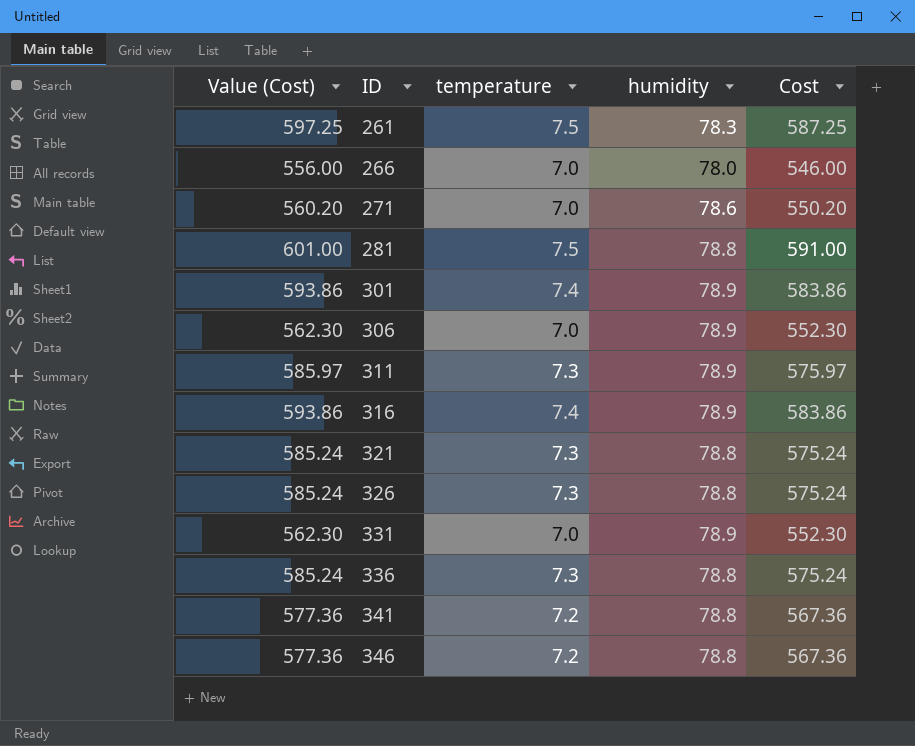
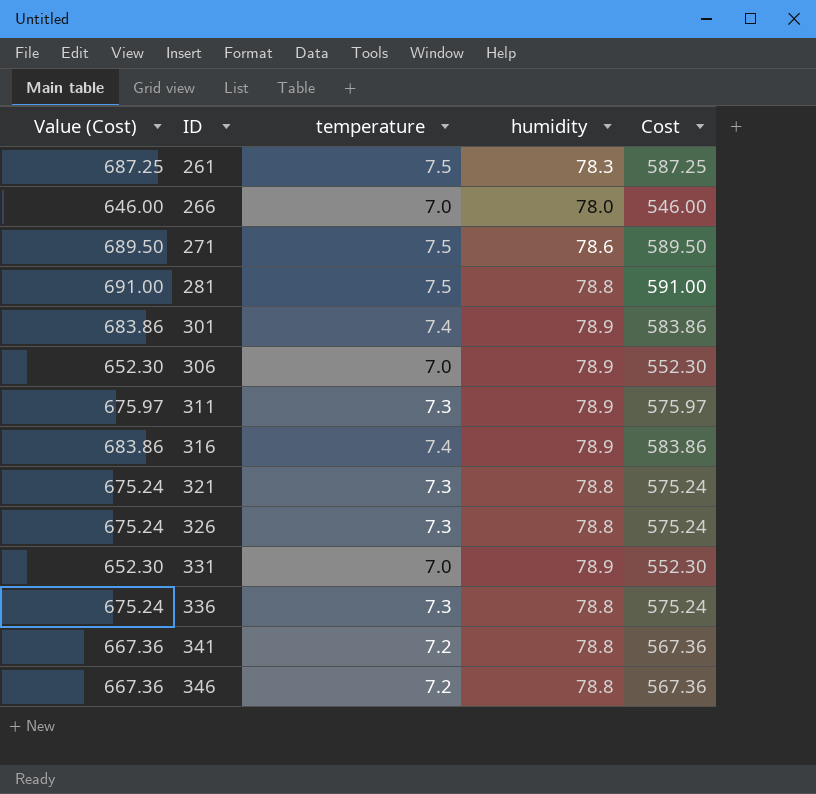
column Value (Cost) | formula: [Cost] + 10 -> [Cost] + 100
271 | temperature: 7.0 -> 7.5
271 | Cost: 550.20 -> 589.50

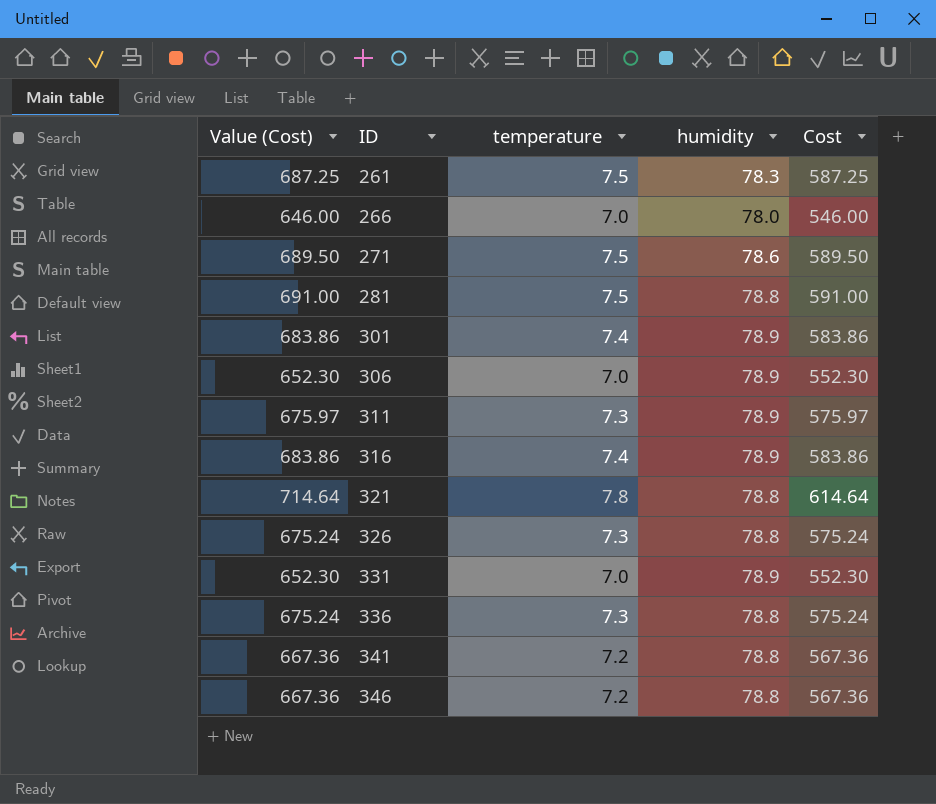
321 | Value (Cost): 675.24 -> 714.64
321 | temperature: 7.3 -> 7.8
321 | Cost: 575.24 -> 614.64

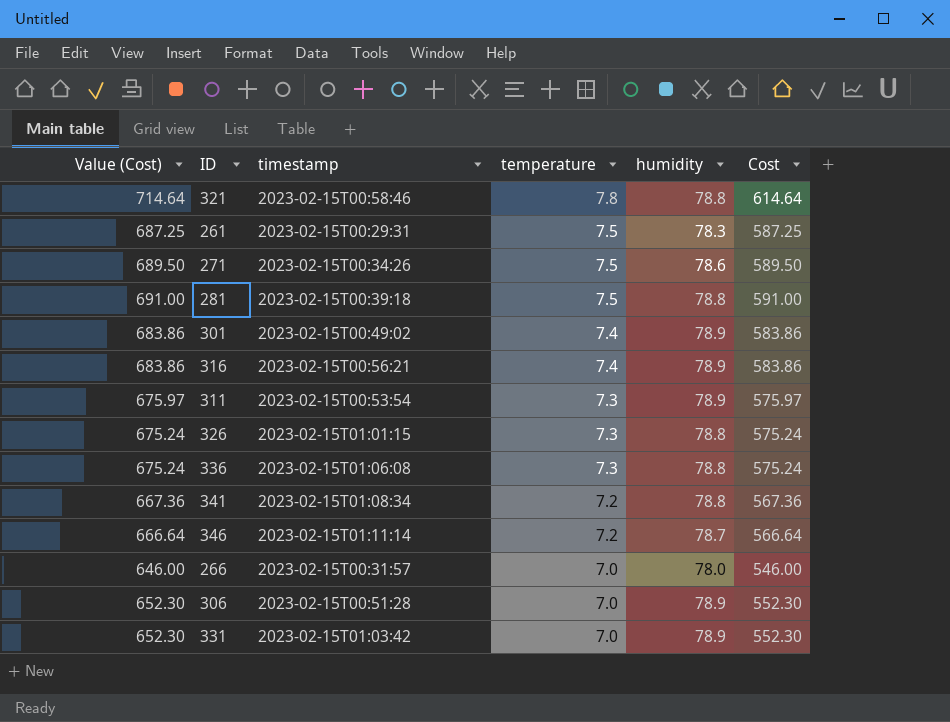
row order: ID ascending -> temperature descending
column timestamp | position: none -> 3
346 | Value (Cost): 667.36 -> 666.64
346 | humidity: 78.8 -> 78.7
346 | Cost: 567.36 -> 566.64

